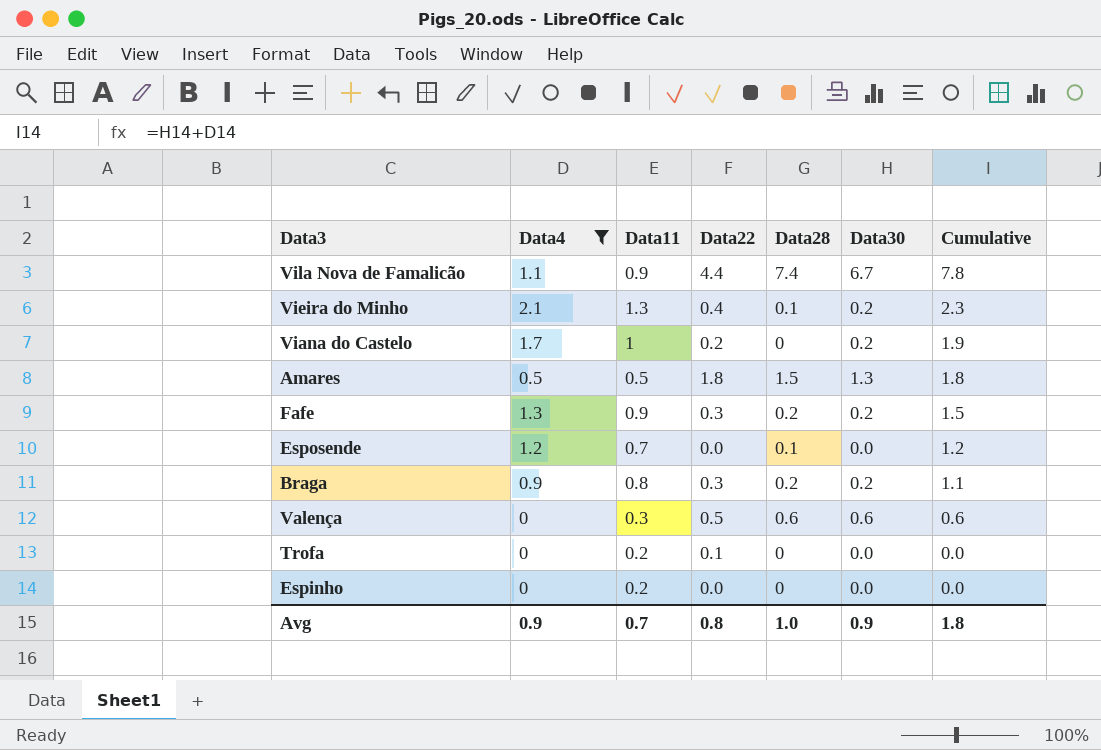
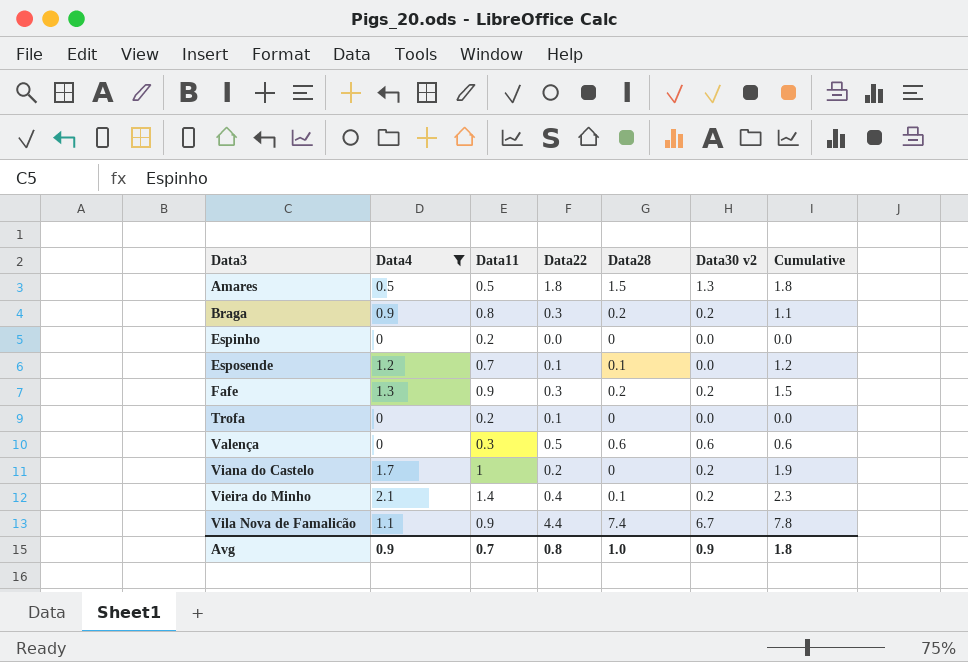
row order: Cumulative descending -> Data3 ascending
column name: Data30 -> Data30 v2
Esposende | Data22: 0.0 -> 0.1
Vieira do Minho | Data11: 1.3 -> 1.4

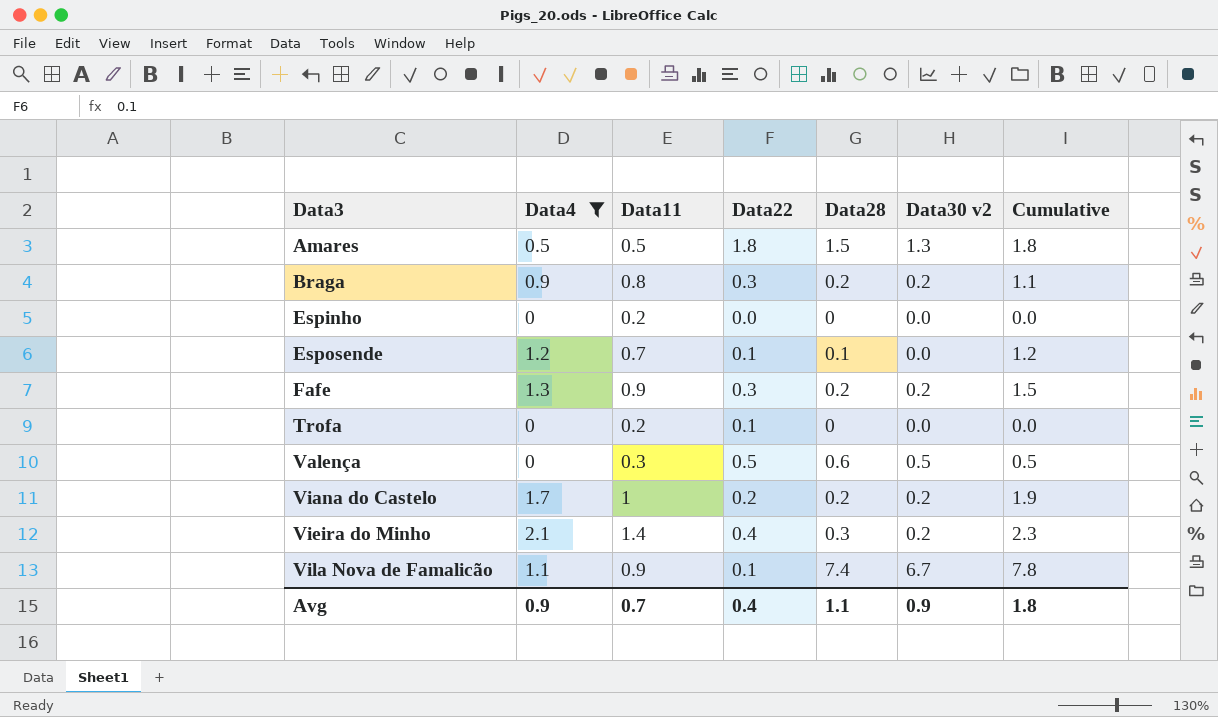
Valença | Data30 v2: 0.6 -> 0.5
Valença | Cumulative: 0.6 -> 0.5
Viana do Castelo | Data28: 0 -> 0.2
Vieira do Minho | Data28: 0.1 -> 0.3
Vila Nova de Famalicão | Data22: 4.4 -> 0.1
Avg | Data22: 0.8 -> 0.4
Avg | Data28: 1.0 -> 1.1

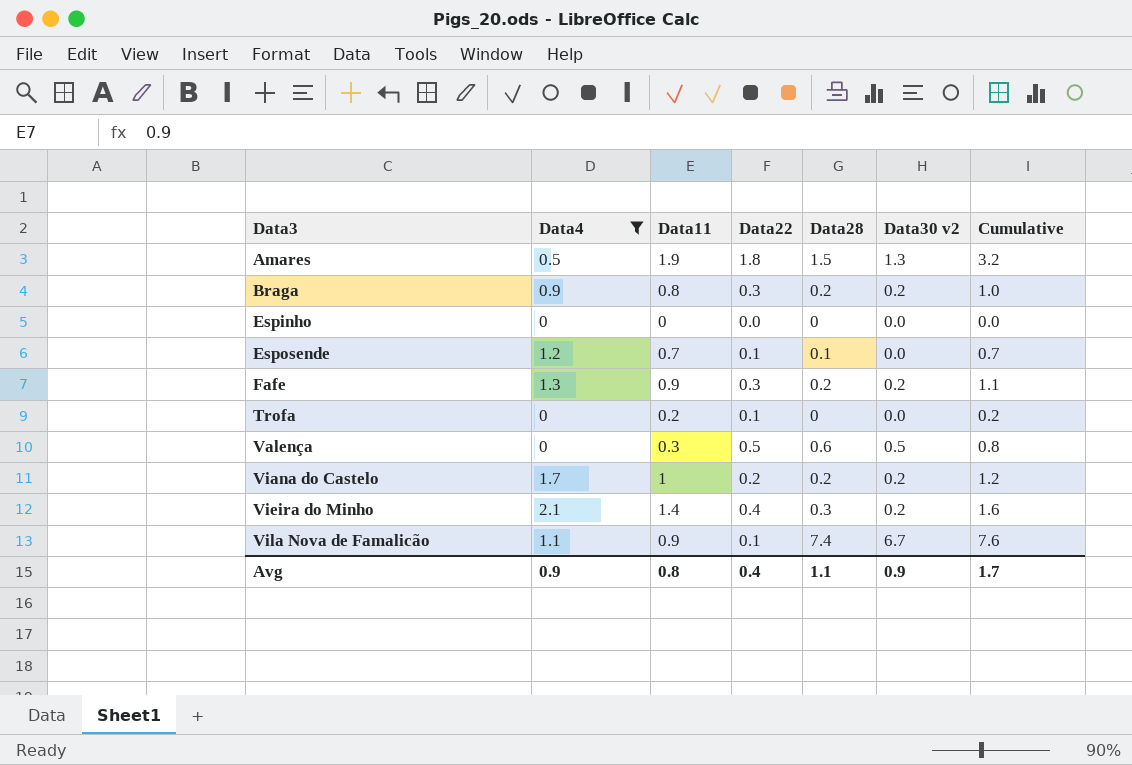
column Cumulative | formula: [Data4] + [Data30 v2] -> [Data11] + [Data30 v2]
Amares | Data11: 0.5 -> 1.9
Espinho | Data11: 0.2 -> 0
Avg | Data11: 0.7 -> 0.8
Avg | Cumulative: 1.8 -> 1.7

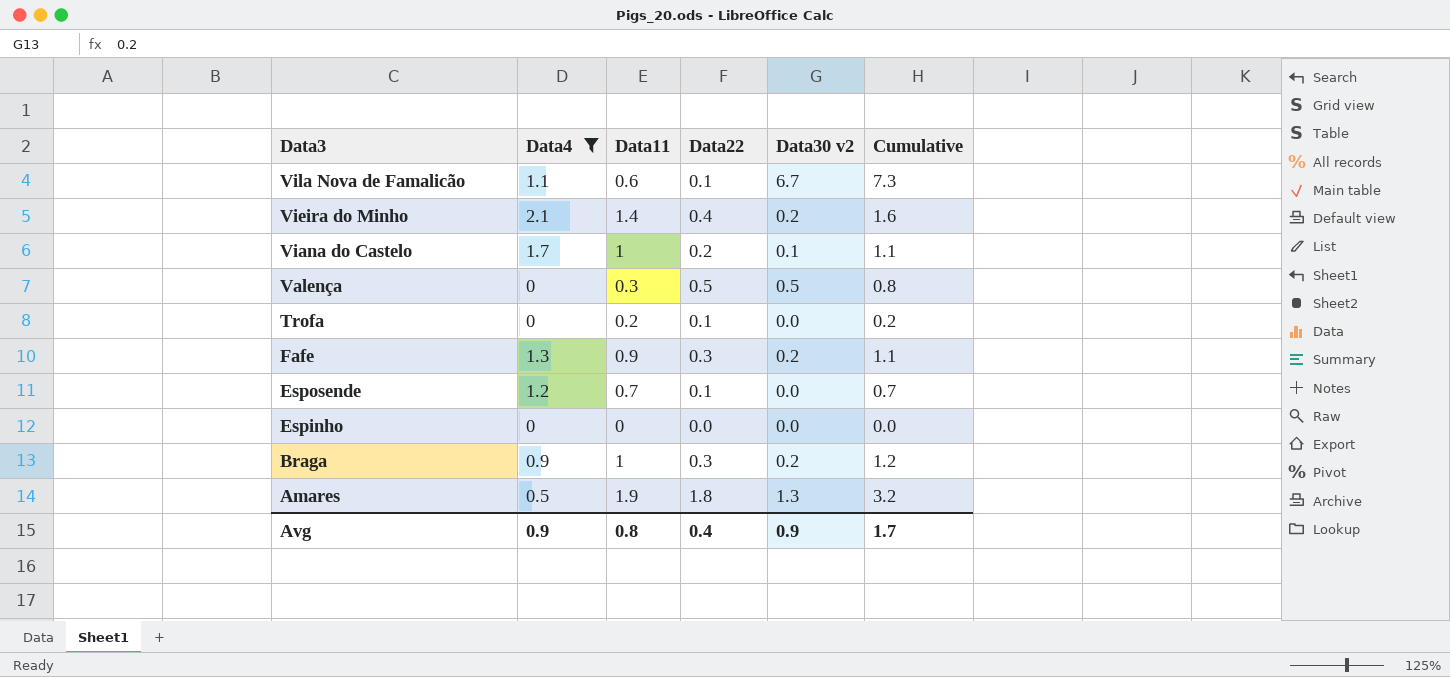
row order: Data3 ascending -> Data3 descending
column Data28 | position: 5 -> none
Vila Nova de Famalicão | Data11: 0.9 -> 0.6
Vila Nova de Famalicão | Cumulative: 7.6 -> 7.3
Viana do Castelo | Data30 v2: 0.2 -> 0.1
Viana do Castelo | Cumulative: 1.2 -> 1.1
Braga | Data11: 0.8 -> 1
Braga | Cumulative: 1.0 -> 1.2

